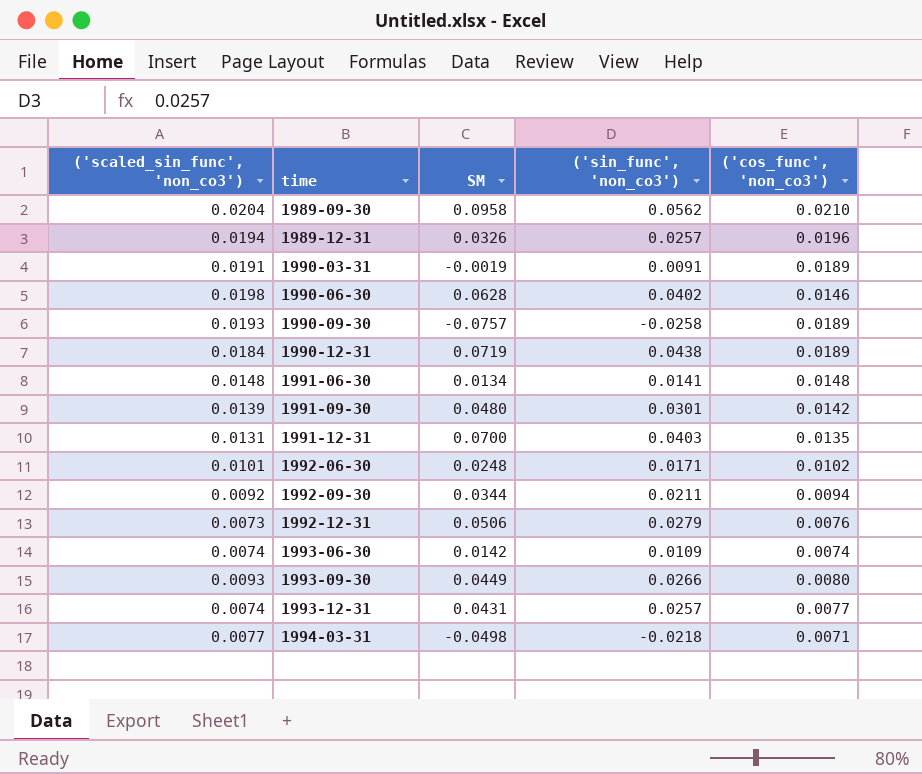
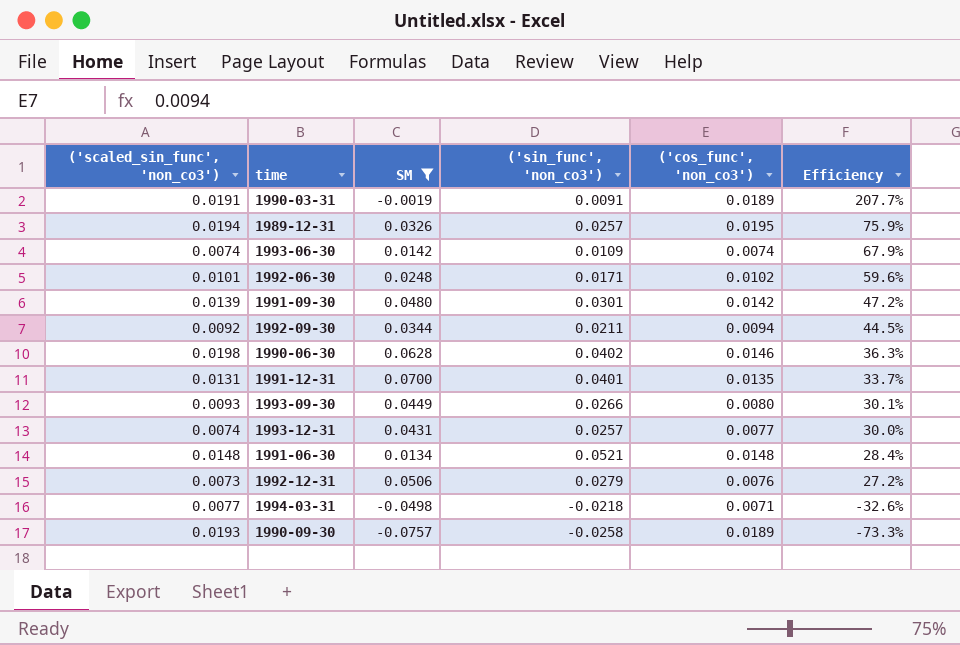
filter: none -> SM <= 0.0700
row order: time ascending -> Efficiency descending
column Efficiency | formula: none -> [('cos_func', 'non_co3')] / [('sin_func', 'non_co3')]
1989-12-31 | ('cos_func', 'non_co3'): 0.0196 -> 0.0195
1991-12-31 | ('sin_func', 'non_co3'): 0.0403 -> 0.0401
1991-06-30 | ('sin_func', 'non_co3'): 0.0141 -> 0.0521

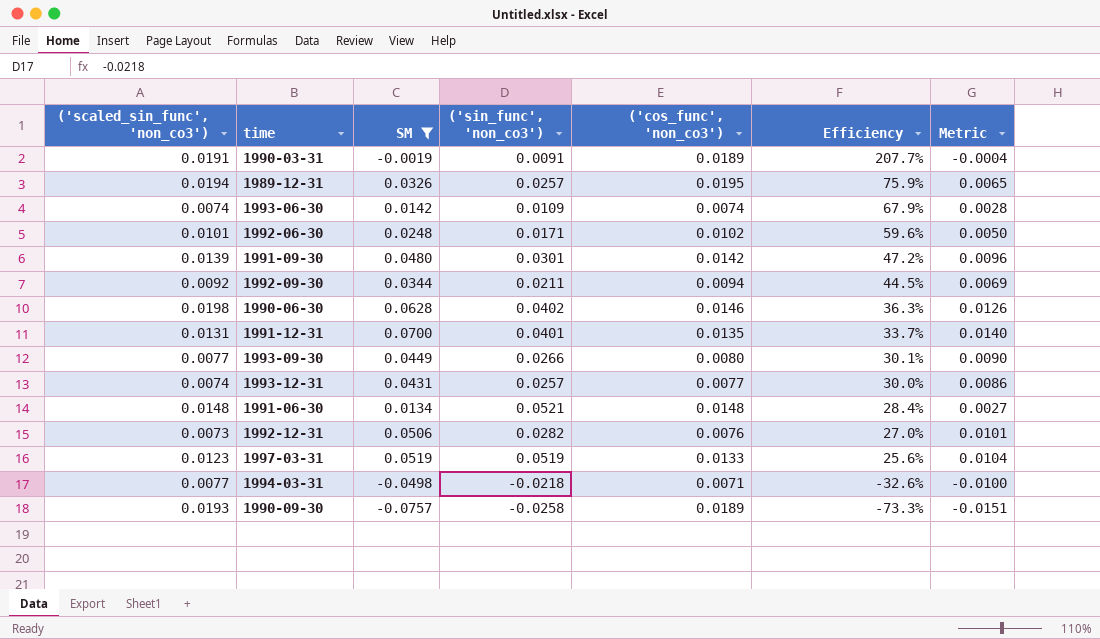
column Metric | formula: none -> [SM] * 0.2
1993-09-30 | ('scaled_sin_func', 'non_co3'): 0.0093 -> 0.0077
1992-12-31 | ('sin_func', 'non_co3'): 0.0279 -> 0.0282
1992-12-31 | Efficiency: 27.2% -> 27.0%
row 1997-03-31: none -> 0.0123 | 0.0519 | 0.0519 | 0.0133 | 25.6% | 0.0104

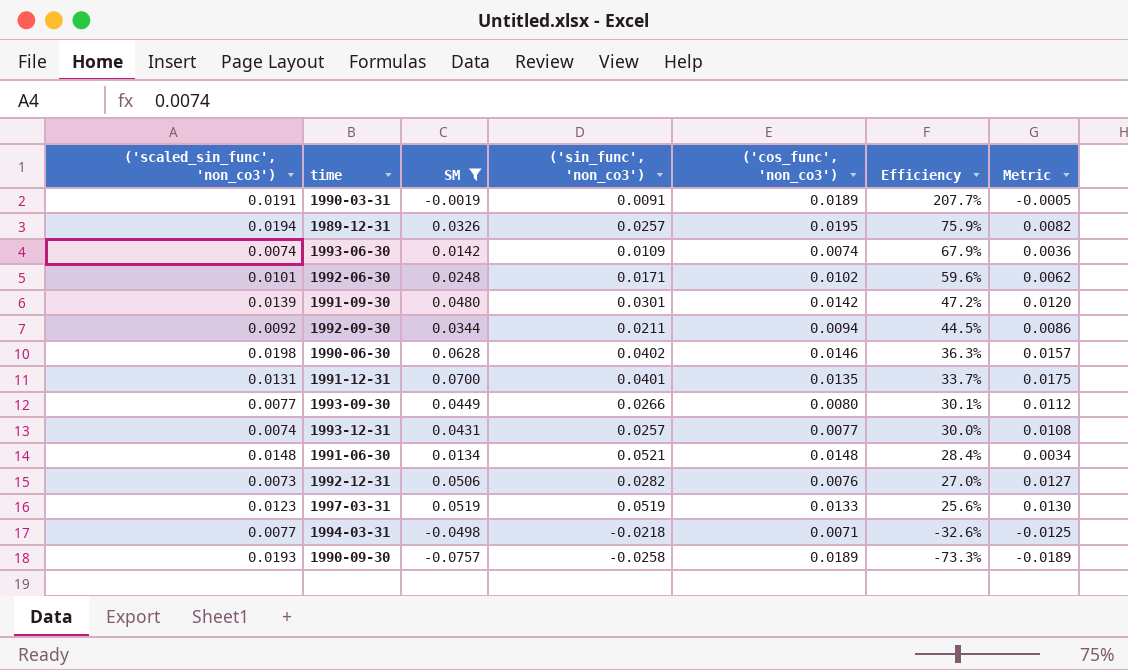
column Metric | formula: [SM] * 0.2 -> [SM] * 0.25

